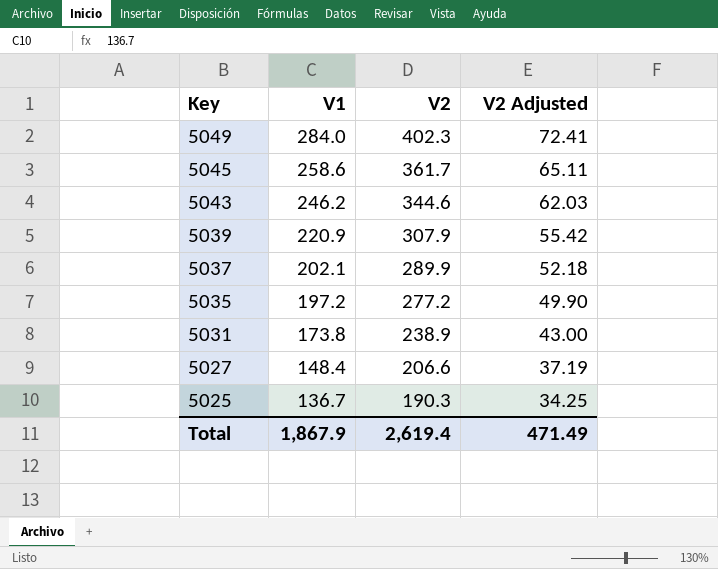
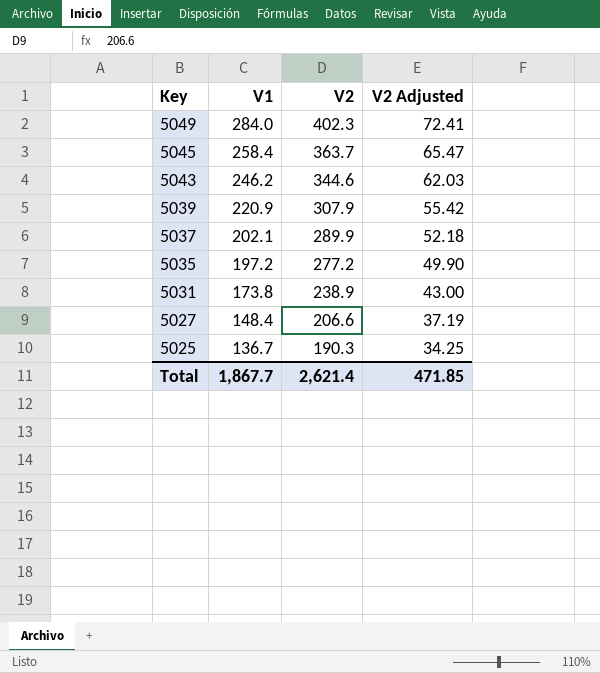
5045 | V1: 258.6 -> 258.4
5045 | V2: 361.7 -> 363.7
5045 | V2 Adjusted: 65.11 -> 65.47
Total | V1: 1,867.9 -> 1,867.7
Total | V2: 2,619.4 -> 2,621.4
Total | V2 Adjusted: 471.49 -> 471.85

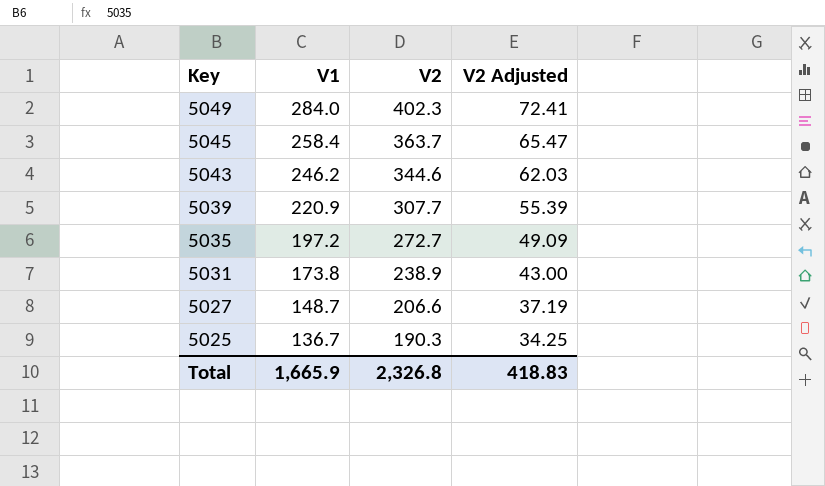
row 5037: 202.1 | 289.9 | 52.18 -> none
5039 | V2: 307.9 -> 307.7
5039 | V2 Adjusted: 55.42 -> 55.39
5035 | V2: 277.2 -> 272.7
5035 | V2 Adjusted: 49.90 -> 49.09
5027 | V1: 148.4 -> 148.7
Total | V1: 1,867.7 -> 1,665.9
Total | V2: 2,621.4 -> 2,326.8
Total | V2 Adjusted: 471.85 -> 418.83

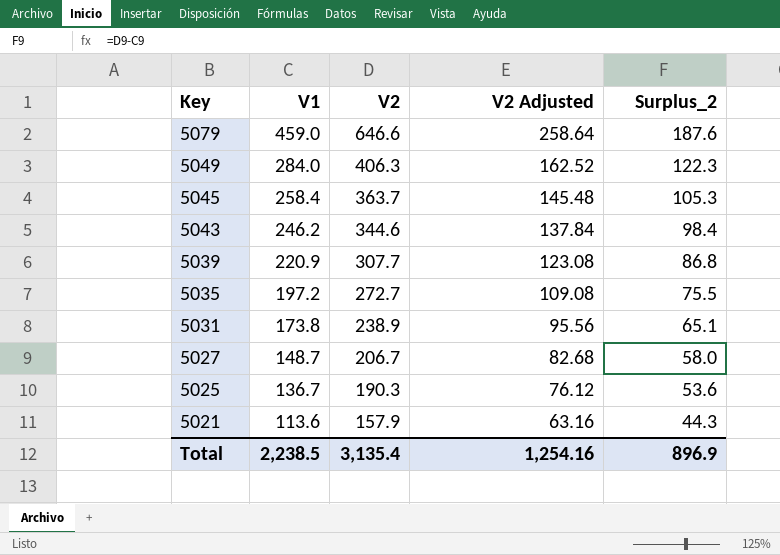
column V2 Adjusted | formula: [V2] * 0.18 -> [V2] * 0.4
column Surplus_2 | formula: none -> [V2] - [V1]
row 5079: none -> 459.0 | 646.6 | 258.64 | 187.6
5049 | V2: 402.3 -> 406.3
5027 | V2: 206.6 -> 206.7
row 5021: none -> 113.6 | 157.9 | 63.16 | 44.3
Total | V1: 1,665.9 -> 2,238.5
Total | V2: 2,326.8 -> 3,135.4
Total | V2 Adjusted: 418.83 -> 1,254.16

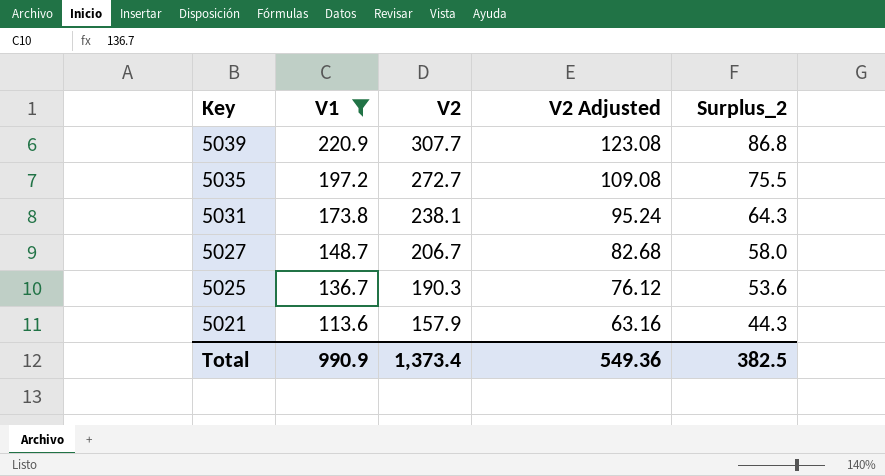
filter: none -> V1 <= 220.9
5031 | V2: 238.9 -> 238.1
5031 | V2 Adjusted: 95.56 -> 95.24
5031 | Surplus_2: 65.1 -> 64.3
Total | V1: 2,238.5 -> 990.9
Total | V2: 3,135.4 -> 1,373.4
Total | V2 Adjusted: 1,254.16 -> 549.36
Total | Surplus_2: 896.9 -> 382.5

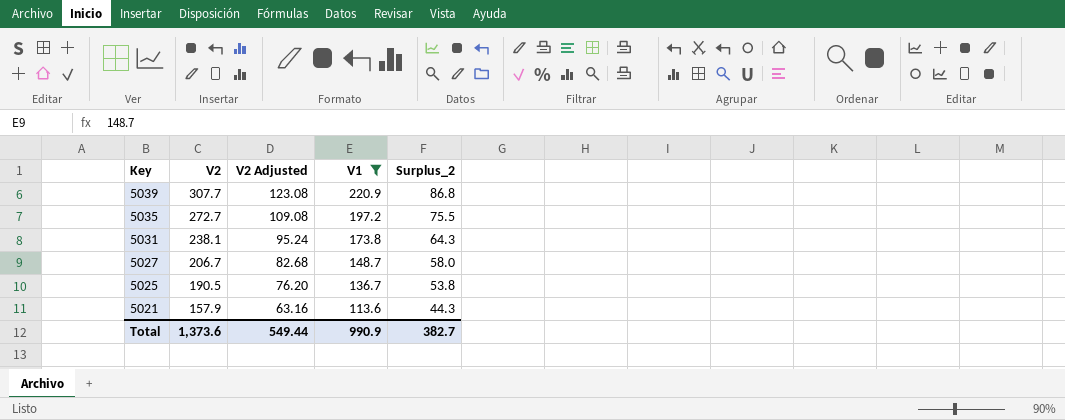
column V1 | position: 2 -> 4
5025 | V2: 190.3 -> 190.5
5025 | V2 Adjusted: 76.12 -> 76.20
5025 | Surplus_2: 53.6 -> 53.8
Total | V2: 1,373.4 -> 1,373.6
Total | V2 Adjusted: 549.36 -> 549.44
Total | Surplus_2: 382.5 -> 382.7

